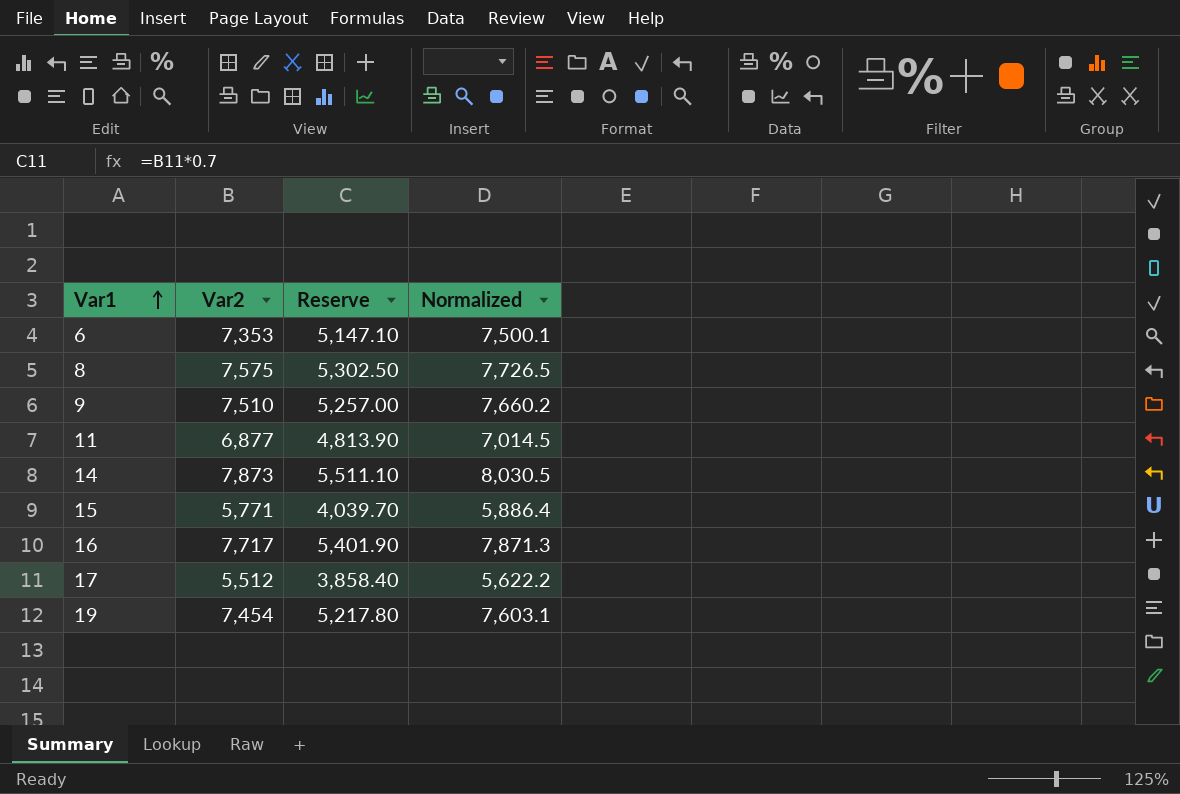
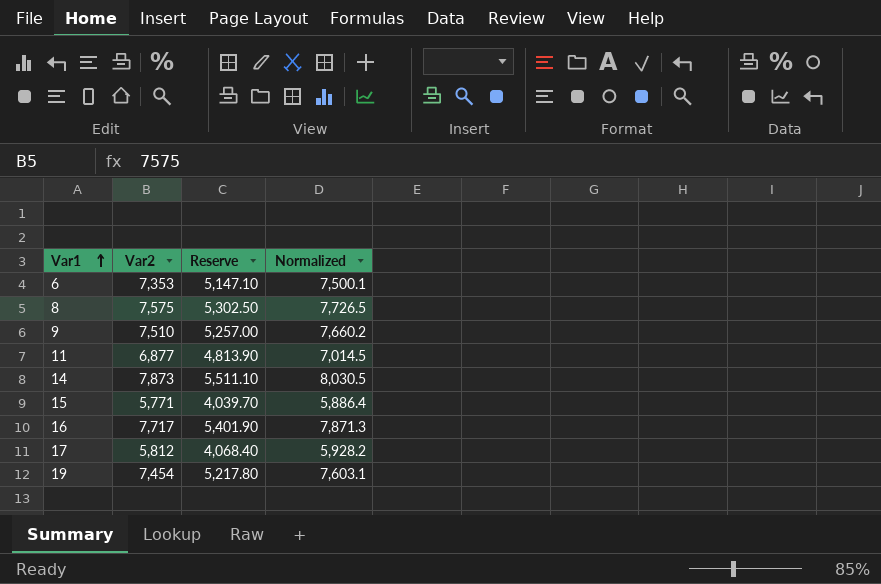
17 | Var2: 5,512 -> 5,812
17 | Reserve: 3,858.40 -> 4,068.40
17 | Normalized: 5,622.2 -> 5,928.2

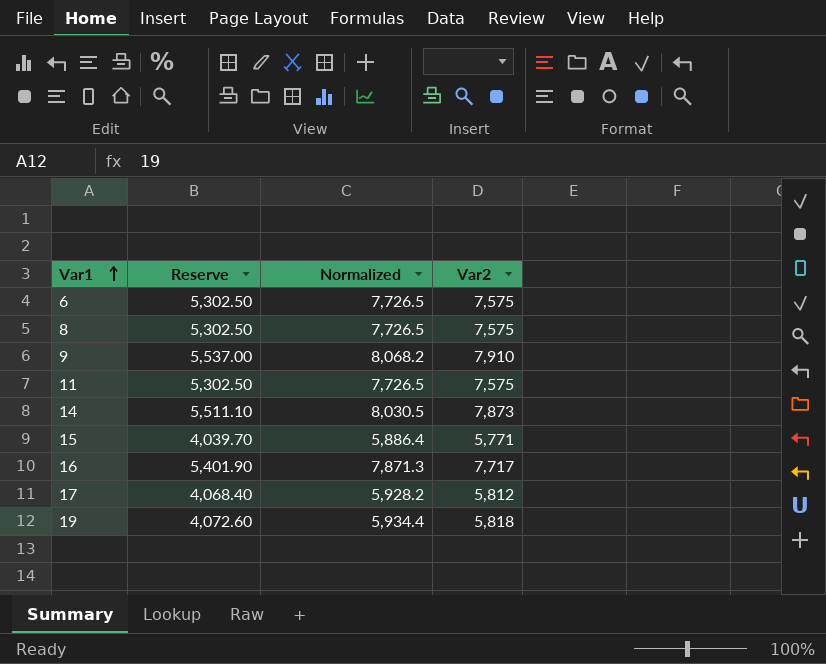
column Var2 | position: 2 -> 4
6 | Reserve: 5,147.10 -> 5,302.50
6 | Normalized: 7,500.1 -> 7,726.5
6 | Var2: 7,353 -> 7,575
9 | Reserve: 5,257.00 -> 5,537.00
9 | Normalized: 7,660.2 -> 8,068.2
9 | Var2: 7,510 -> 7,910
11 | Reserve: 4,813.90 -> 5,302.50
11 | Normalized: 7,014.5 -> 7,726.5
11 | Var2: 6,877 -> 7,575
19 | Reserve: 5,217.80 -> 4,072.60
19 | Normalized: 7,603.1 -> 5,934.4
19 | Var2: 7,454 -> 5,818

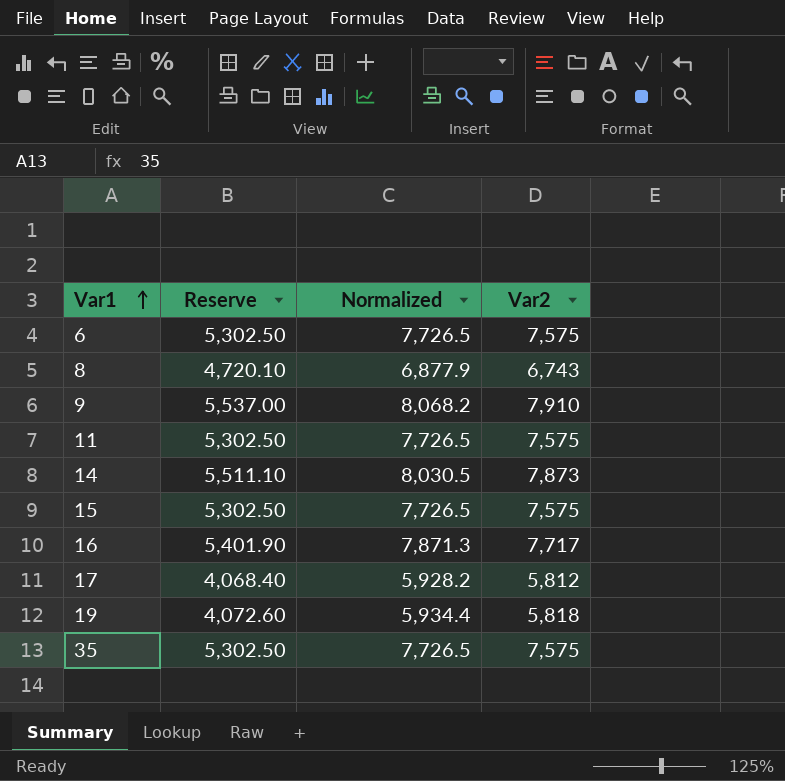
8 | Reserve: 5,302.50 -> 4,720.10
8 | Normalized: 7,726.5 -> 6,877.9
8 | Var2: 7,575 -> 6,743
15 | Reserve: 4,039.70 -> 5,302.50
15 | Normalized: 5,886.4 -> 7,726.5
15 | Var2: 5,771 -> 7,575
row 35: none -> 5,302.50 | 7,726.5 | 7,575

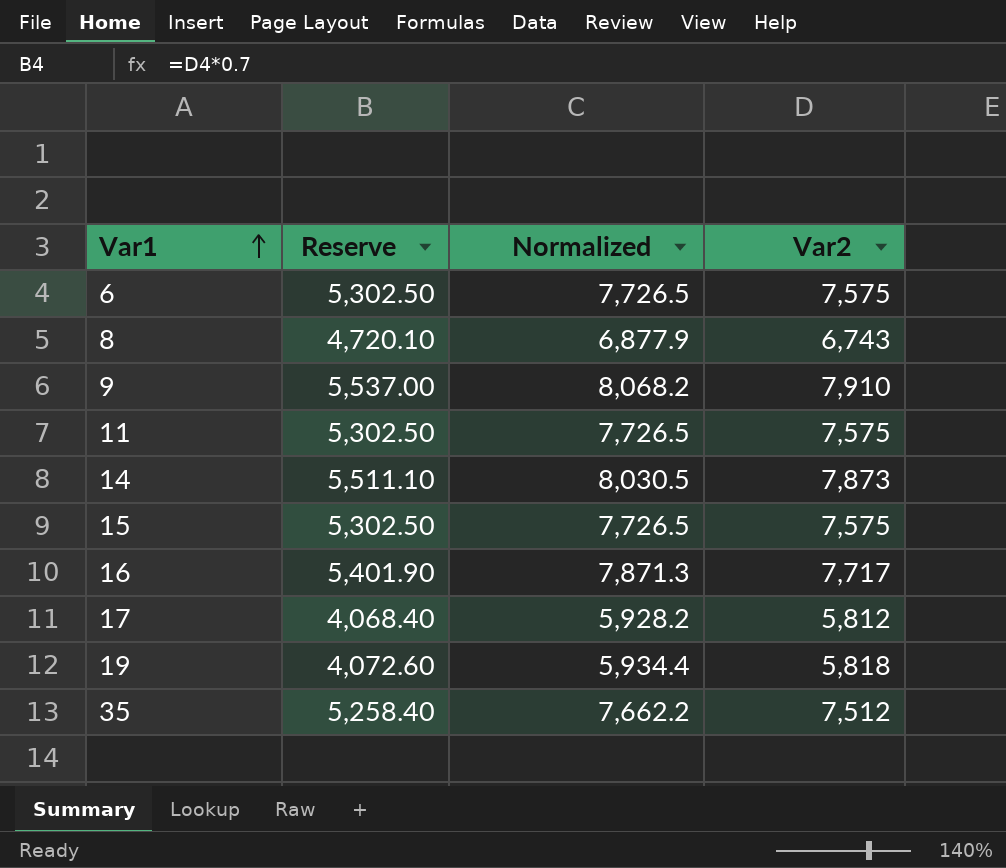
35 | Reserve: 5,302.50 -> 5,258.40
35 | Normalized: 7,726.5 -> 7,662.2
35 | Var2: 7,575 -> 7,512

